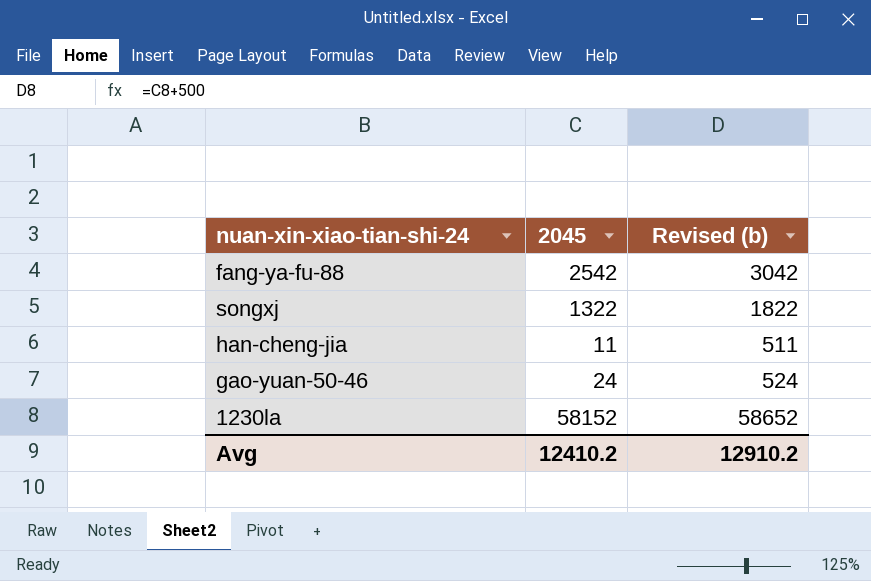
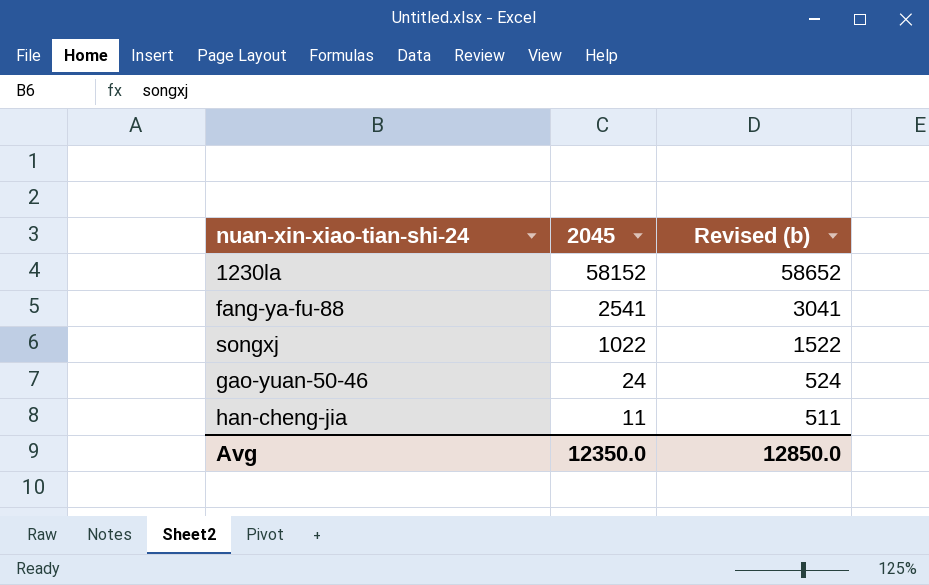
row order: none -> 2045 descending
fang-ya-fu-88 | 2045: 2542 -> 2541
fang-ya-fu-88 | Revised (b): 3042 -> 3041
songxj | 2045: 1322 -> 1022
songxj | Revised (b): 1822 -> 1522
Avg | 2045: 12410.2 -> 12350.0
Avg | Revised (b): 12910.2 -> 12850.0

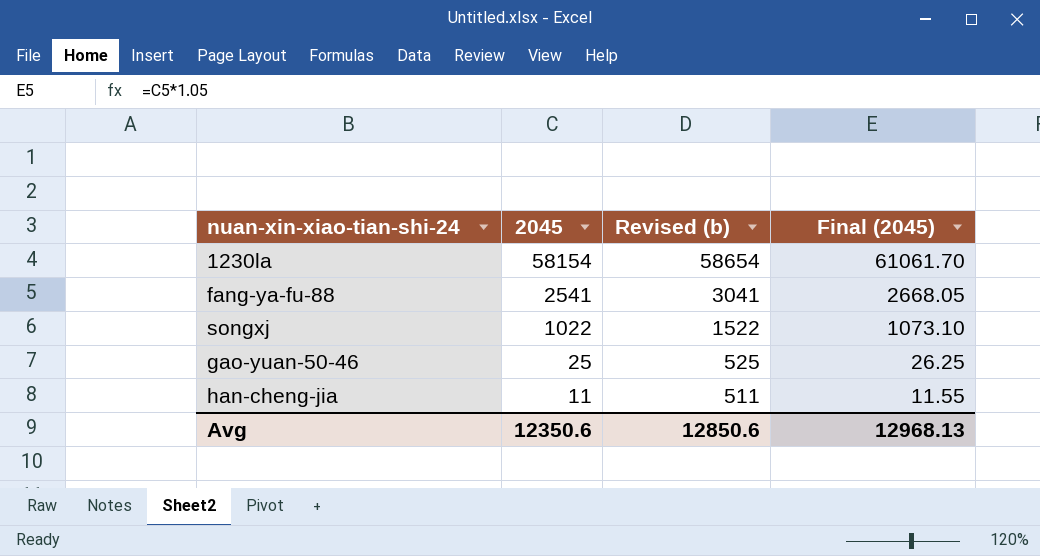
column Final (2045) | formula: none -> [2045] * 1.05
1230la | 2045: 58152 -> 58154
1230la | Revised (b): 58652 -> 58654
gao-yuan-50-46 | 2045: 24 -> 25
gao-yuan-50-46 | Revised (b): 524 -> 525
Avg | 2045: 12350.0 -> 12350.6
Avg | Revised (b): 12850.0 -> 12850.6

